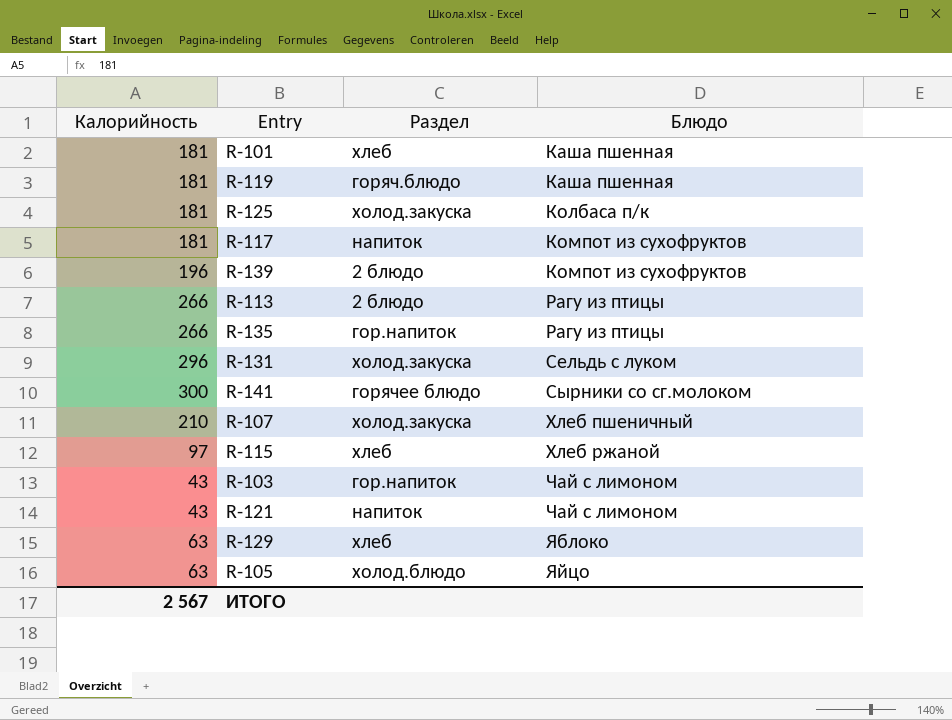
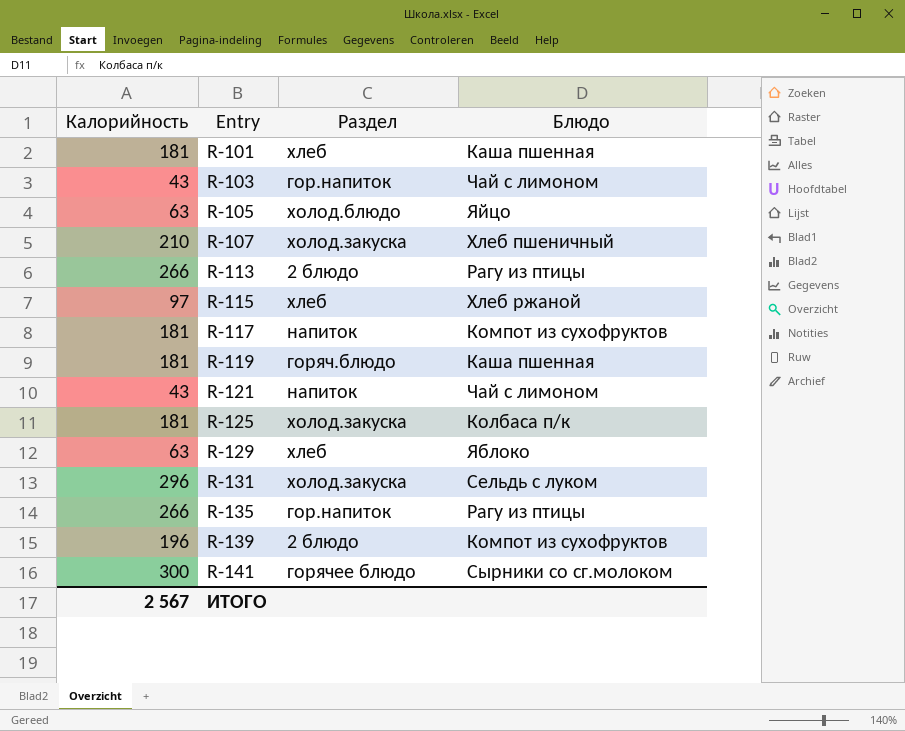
row order: Блюдо ascending -> Entry ascending

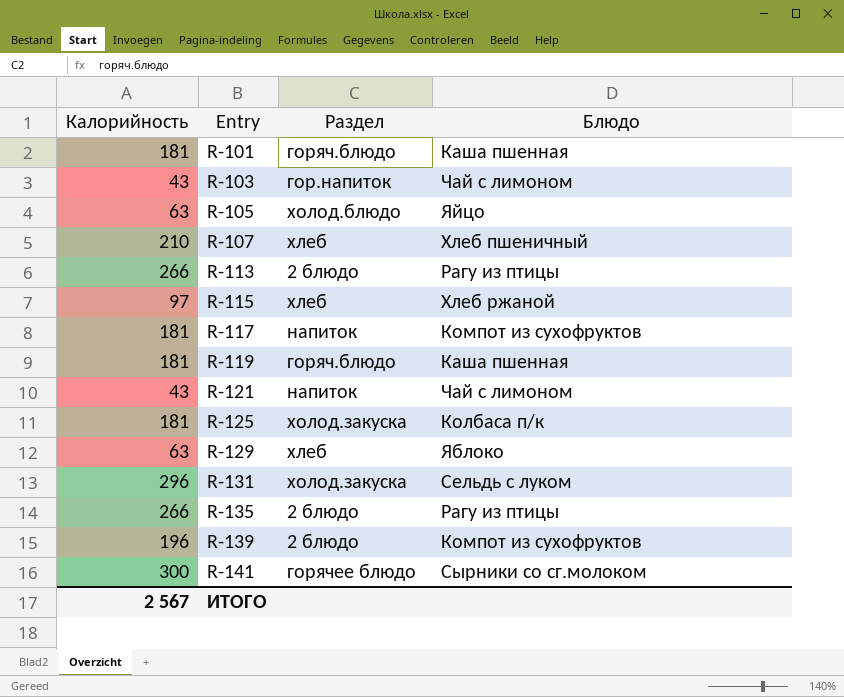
R-101 | Раздел: хлеб -> горяч.блюдо
R-107 | Раздел: холод.закуска -> хлеб
R-135 | Раздел: гор.напиток -> 2 блюдо

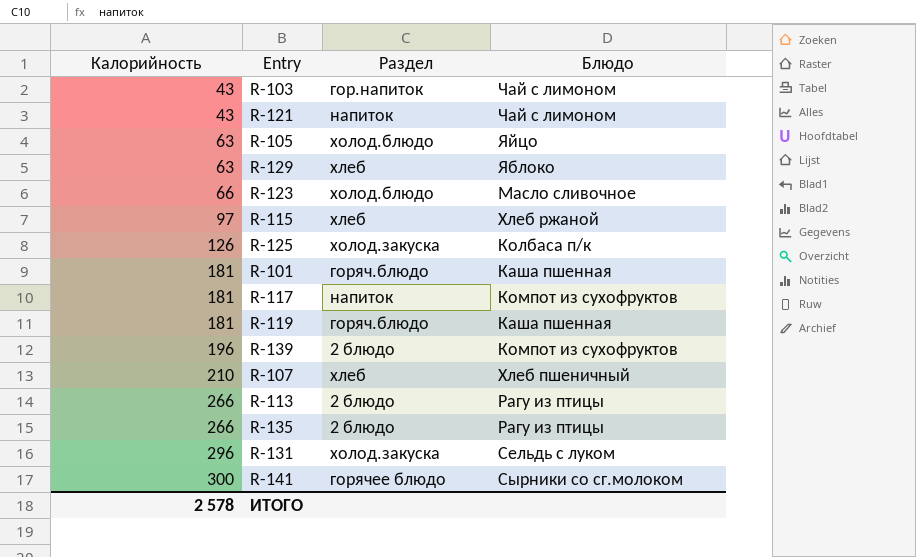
row order: Entry ascending -> Калорийность ascending
row R-123: none -> 66 | холод.блюдо | Масло сливочное
R-125 | Калорийность: 181 -> 126
ИТОГО | Калорийность: 2 567 -> 2 578

